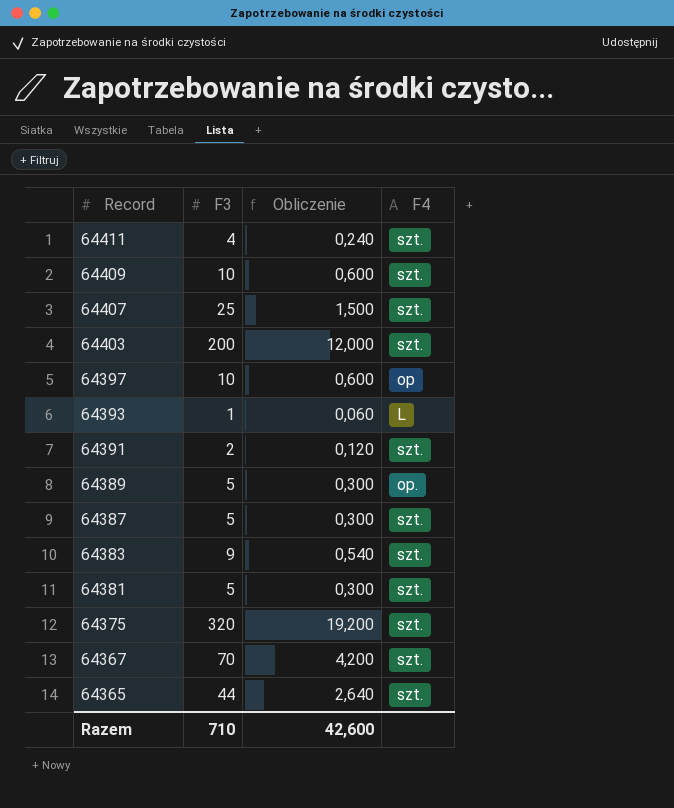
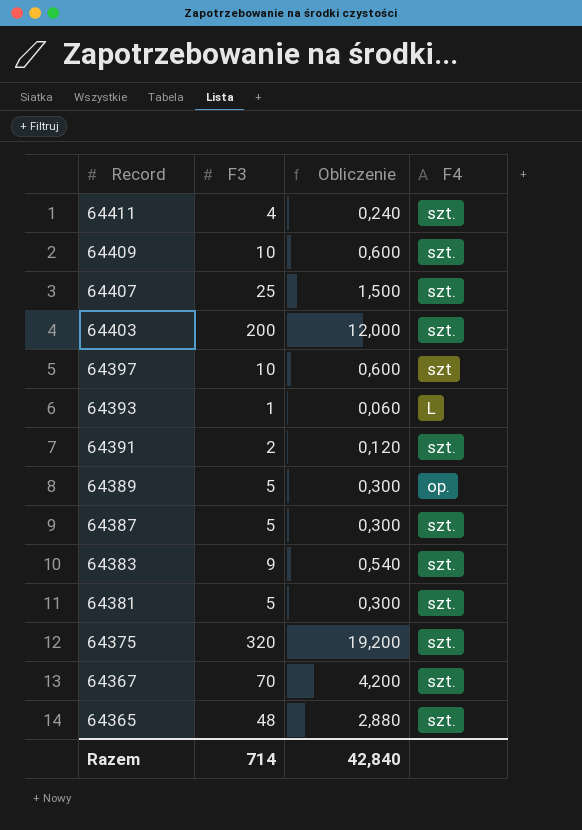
64397 | F4: op -> szt
64365 | F3: 44 -> 48
64365 | Obliczenie: 2,640 -> 2,880
Razem | F3: 710 -> 714
Razem | Obliczenie: 42,600 -> 42,840

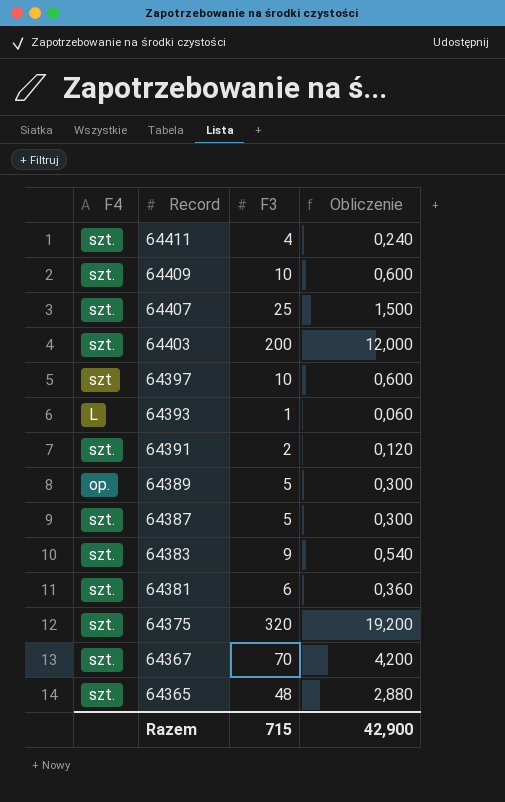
column F4 | position: 4 -> 1
64381 | F3: 5 -> 6
64381 | Obliczenie: 0,300 -> 0,360
Razem | F3: 714 -> 715
Razem | Obliczenie: 42,840 -> 42,900

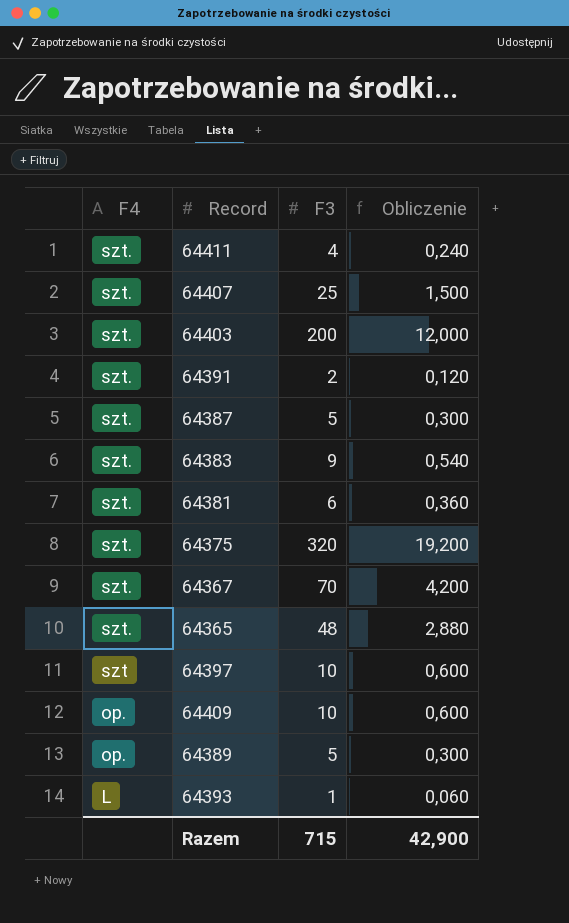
row order: Record descending -> F4 descending
64409 | F4: szt. -> op.

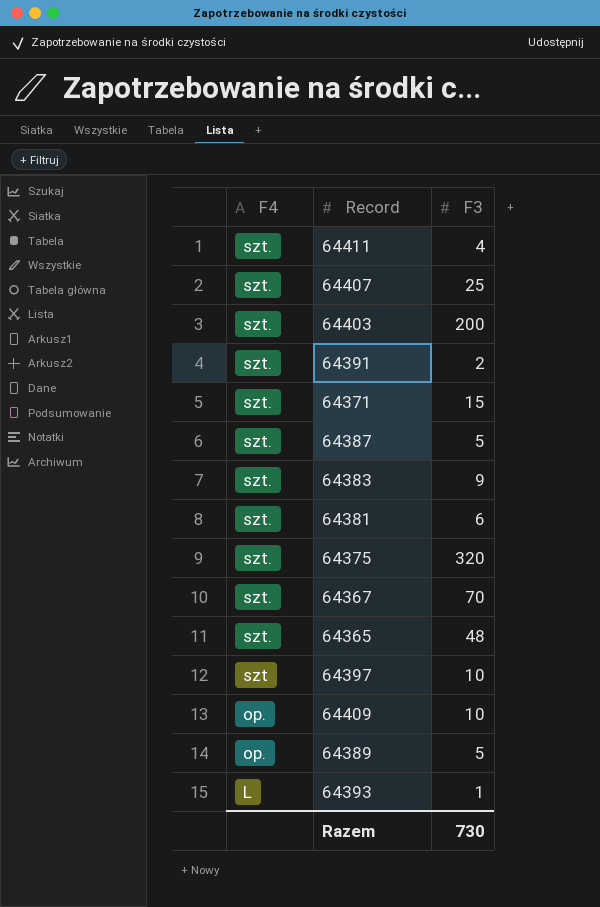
column Obliczenie | formula: [F3] * 0,06 -> none
row 64371: none -> szt. | 15
Razem | F3: 715 -> 730

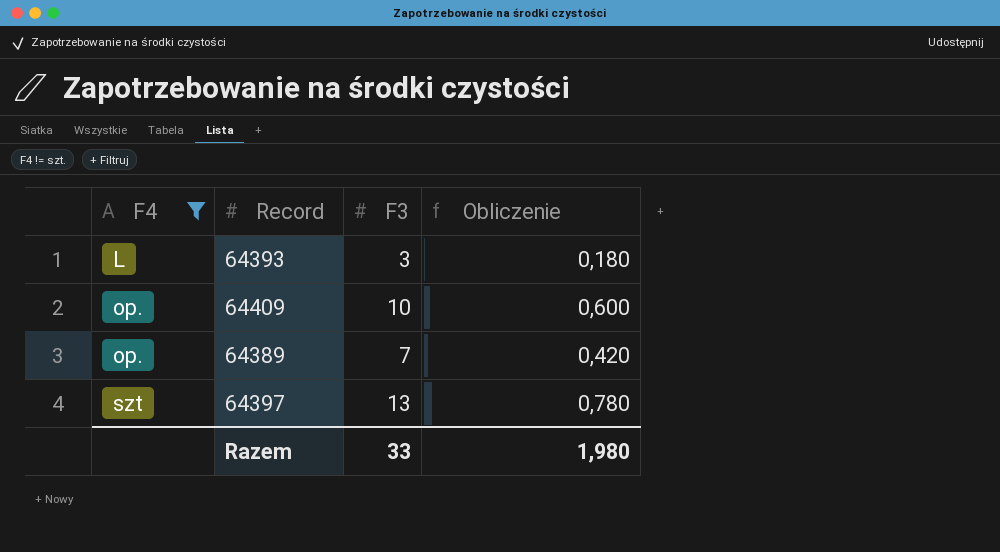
filter: none -> F4 != szt.
row order: F4 descending -> F4 ascending
column Obliczenie | formula: none -> [F3] * 0,06
64393 | F3: 1 -> 3
64389 | F3: 5 -> 7
64397 | F3: 10 -> 13
Razem | F3: 730 -> 33

